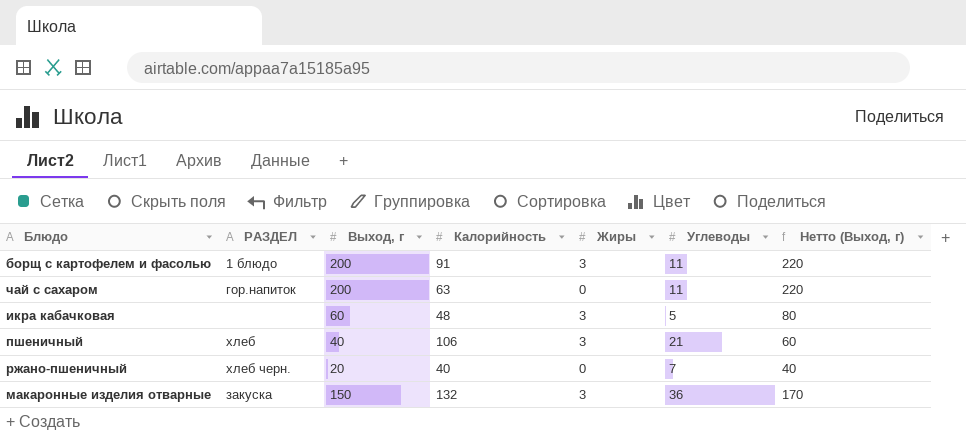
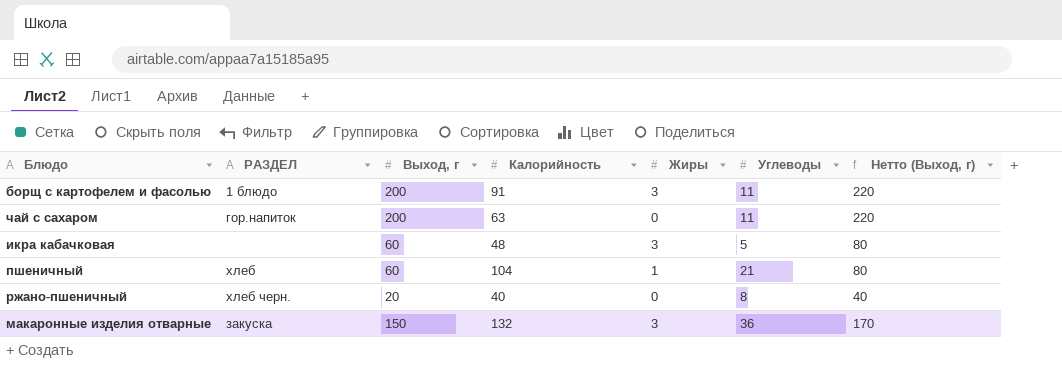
пшеничный | Выход, г: 40 -> 60
пшеничный | Калорийность: 106 -> 104
пшеничный | Жиры: 3 -> 1
пшеничный | Нетто (Выход, г): 60 -> 80
ржано-пшеничный | Углеводы: 7 -> 8

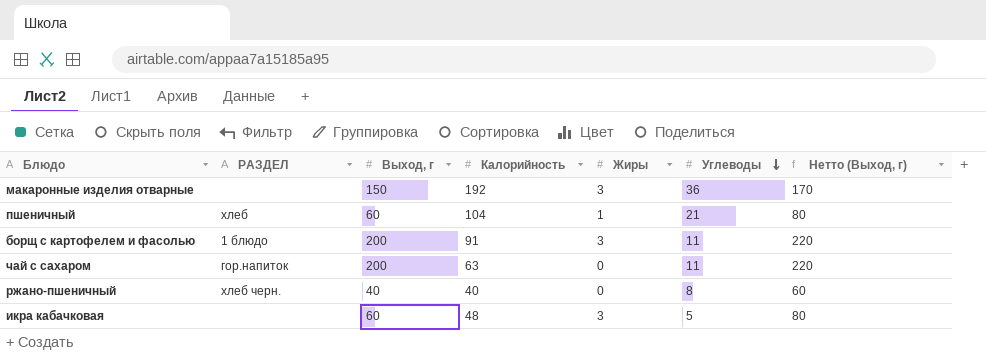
row order: none -> Углеводы descending
макаронные изделия отварные | РАЗДЕЛ: закуска -> none
макаронные изделия отварные | Калорийность: 132 -> 192
ржано-пшеничный | Выход, г: 20 -> 40
ржано-пшеничный | Нетто (Выход, г): 40 -> 60

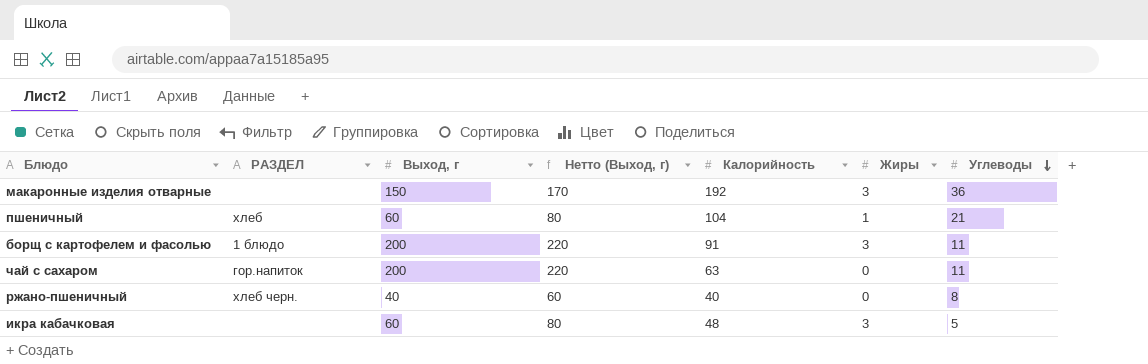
column Нетто (Выход, г) | position: 7 -> 4

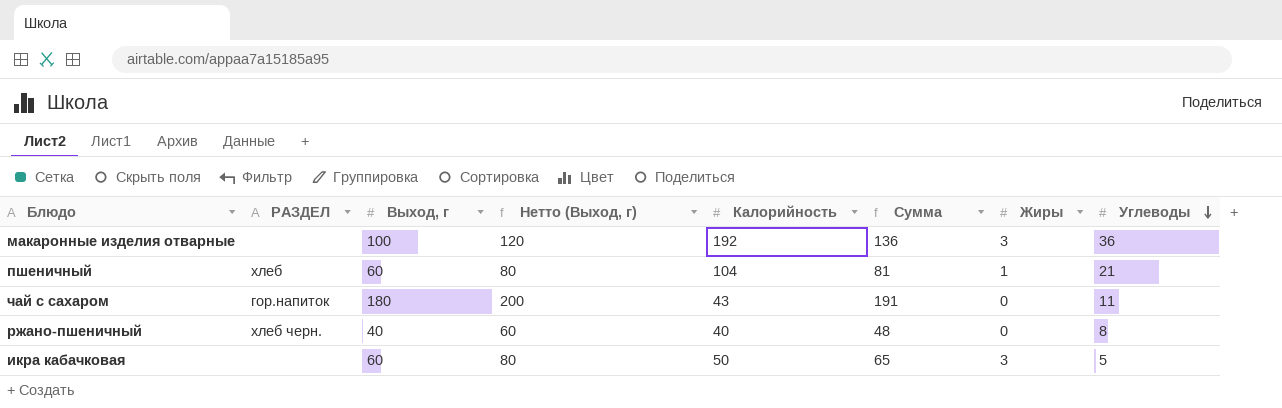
column Сумма | formula: none -> [Выход, г] + [Углеводы]
row борщ с картофелем и фасолью: 1 блюдо | 200 | 220 | 91 | 3 | 11 -> none
макаронные изделия отварные | Выход, г: 150 -> 100
макаронные изделия отварные | Нетто (Выход, г): 170 -> 120
чай с сахаром | Выход, г: 200 -> 180
чай с сахаром | Нетто (Выход, г): 220 -> 200
чай с сахаром | Калорийность: 63 -> 43
икра кабачковая | Калорийность: 48 -> 50

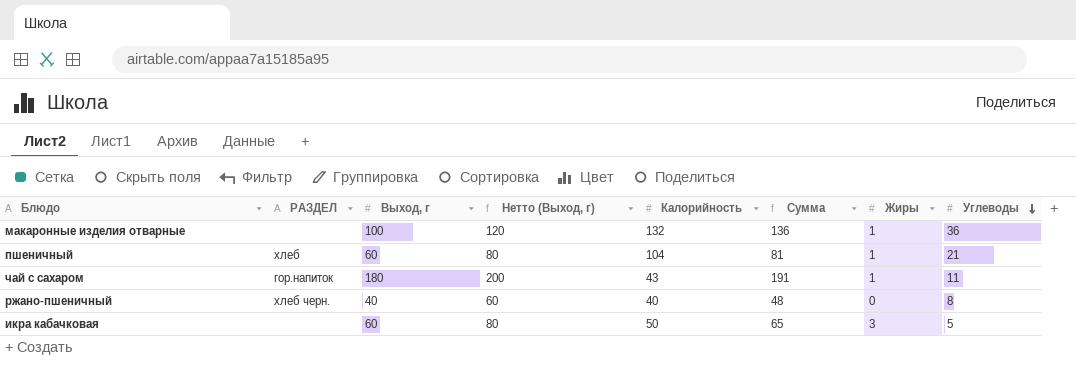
макаронные изделия отварные | Калорийность: 192 -> 132
макаронные изделия отварные | Жиры: 3 -> 1
чай с сахаром | Жиры: 0 -> 1

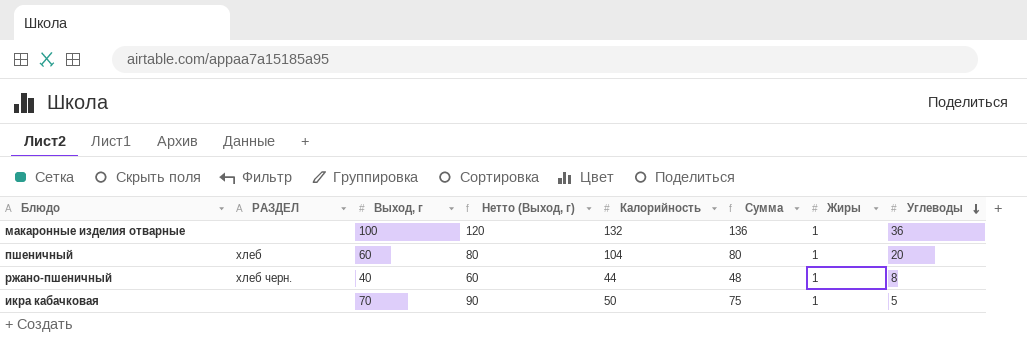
row чай с сахаром: гор.напиток | 180 | 200 | 43 | 191 | 1 | 11 -> none
пшеничный | Сумма: 81 -> 80
пшеничный | Углеводы: 21 -> 20
ржано-пшеничный | Калорийность: 40 -> 44
ржано-пшеничный | Жиры: 0 -> 1
икра кабачковая | Выход, г: 60 -> 70
икра кабачковая | Нетто (Выход, г): 80 -> 90
икра кабачковая | Сумма: 65 -> 75
икра кабачковая | Жиры: 3 -> 1

